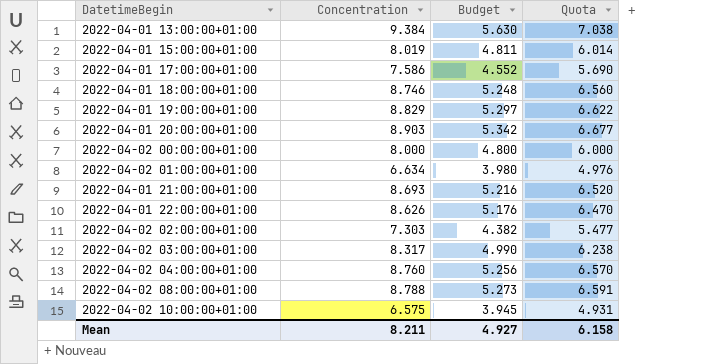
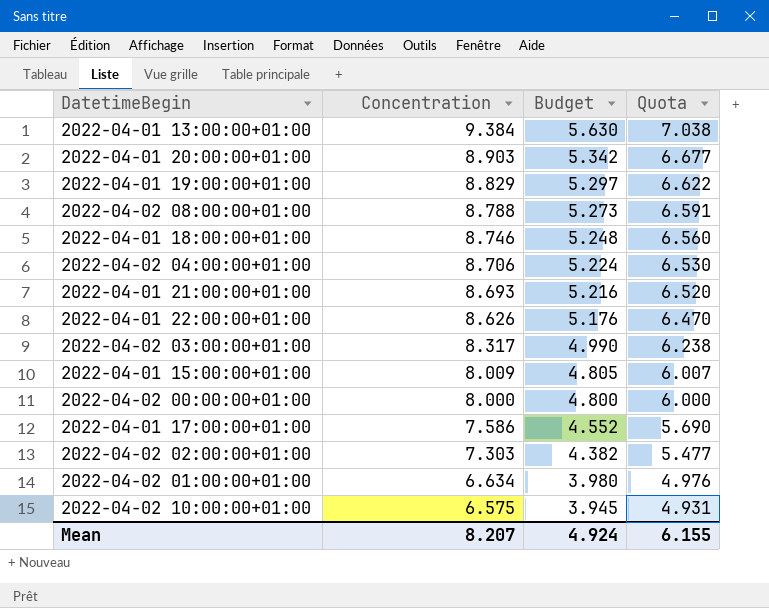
row order: none -> Concentration descending
2022-04-02 04:00:00+01:00 | Concentration: 8.760 -> 8.706
2022-04-02 04:00:00+01:00 | Budget: 5.256 -> 5.224
2022-04-02 04:00:00+01:00 | Quota: 6.570 -> 6.530
2022-04-01 15:00:00+01:00 | Concentration: 8.019 -> 8.009
2022-04-01 15:00:00+01:00 | Budget: 4.811 -> 4.805
2022-04-01 15:00:00+01:00 | Quota: 6.014 -> 6.007
Mean | Concentration: 8.211 -> 8.207
Mean | Budget: 4.927 -> 4.924
Mean | Quota: 6.158 -> 6.155

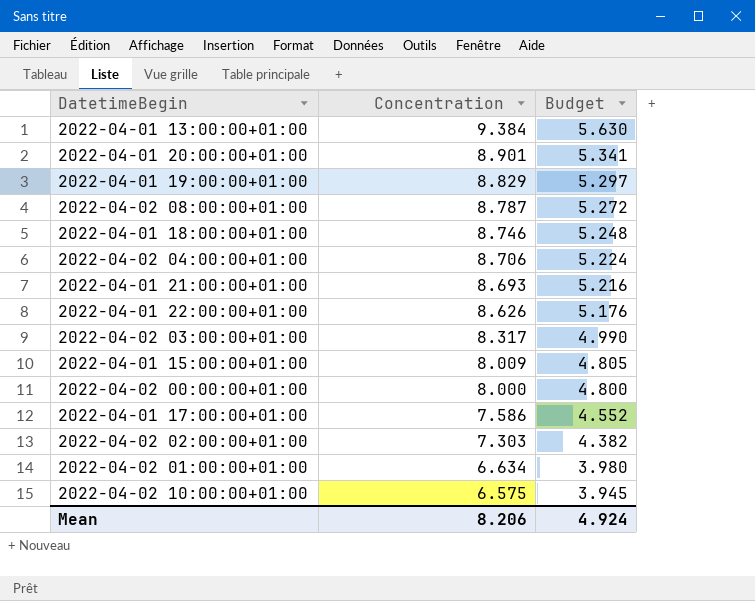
column Quota | formula: [Concentration] * 0.75 -> none
2022-04-01 20:00:00+01:00 | Concentration: 8.903 -> 8.901
2022-04-01 20:00:00+01:00 | Budget: 5.342 -> 5.341
2022-04-02 08:00:00+01:00 | Concentration: 8.788 -> 8.787
2022-04-02 08:00:00+01:00 | Budget: 5.273 -> 5.272
Mean | Concentration: 8.207 -> 8.206

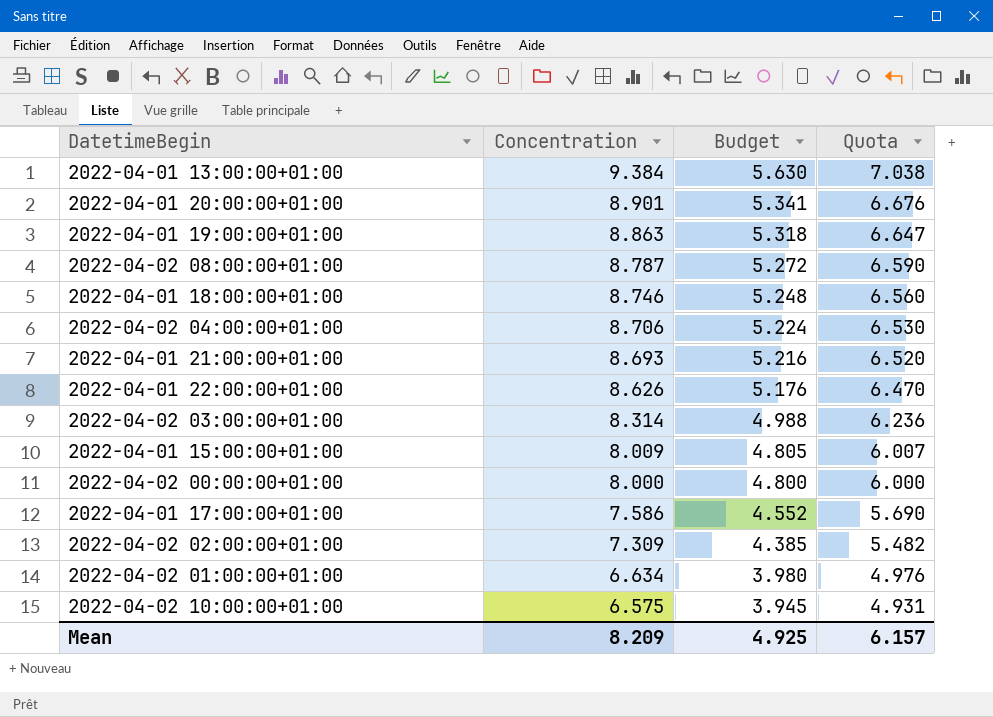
column Quota | formula: none -> [Concentration] * 0.75
2022-04-01 19:00:00+01:00 | Concentration: 8.829 -> 8.863
2022-04-01 19:00:00+01:00 | Budget: 5.297 -> 5.318
2022-04-02 03:00:00+01:00 | Concentration: 8.317 -> 8.314
2022-04-02 03:00:00+01:00 | Budget: 4.990 -> 4.988
2022-04-02 02:00:00+01:00 | Concentration: 7.303 -> 7.309
2022-04-02 02:00:00+01:00 | Budget: 4.382 -> 4.385
Mean | Concentration: 8.206 -> 8.209
Mean | Budget: 4.924 -> 4.925

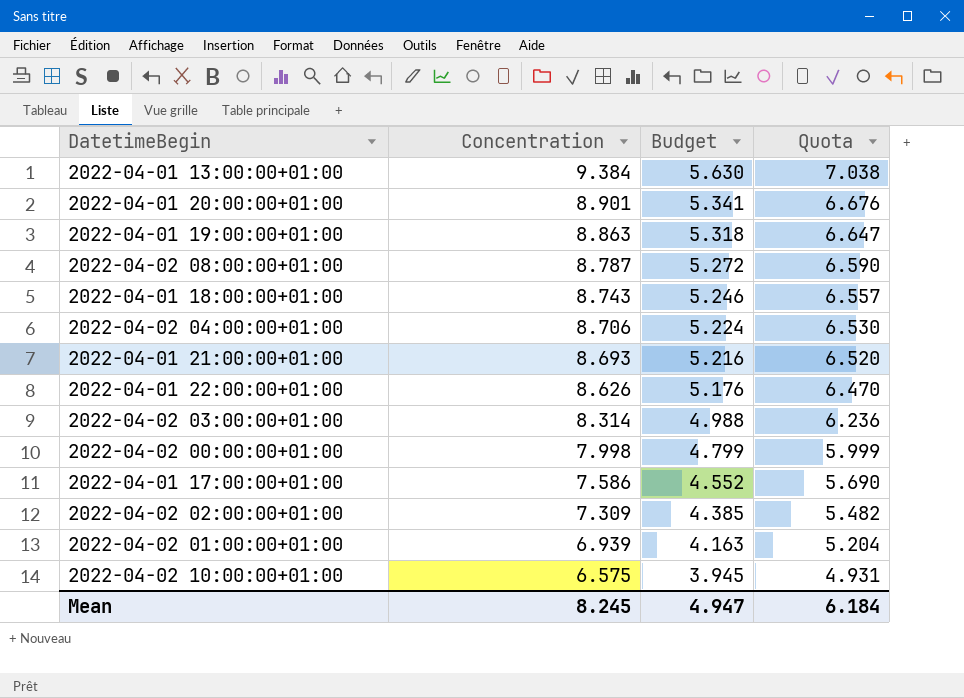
row 2022-04-01 15:00:00+01:00: 8.009 | 4.805 | 6.007 -> none
2022-04-01 18:00:00+01:00 | Concentration: 8.746 -> 8.743
2022-04-01 18:00:00+01:00 | Budget: 5.248 -> 5.246
2022-04-01 18:00:00+01:00 | Quota: 6.560 -> 6.557
2022-04-02 00:00:00+01:00 | Concentration: 8.000 -> 7.998
2022-04-02 00:00:00+01:00 | Budget: 4.800 -> 4.799
2022-04-02 00:00:00+01:00 | Quota: 6.000 -> 5.999
2022-04-02 01:00:00+01:00 | Concentration: 6.634 -> 6.939
2022-04-02 01:00:00+01:00 | Budget: 3.980 -> 4.163
2022-04-02 01:00:00+01:00 | Quota: 4.976 -> 5.204
Mean | Concentration: 8.209 -> 8.245
Mean | Budget: 4.925 -> 4.947
Mean | Quota: 6.157 -> 6.184

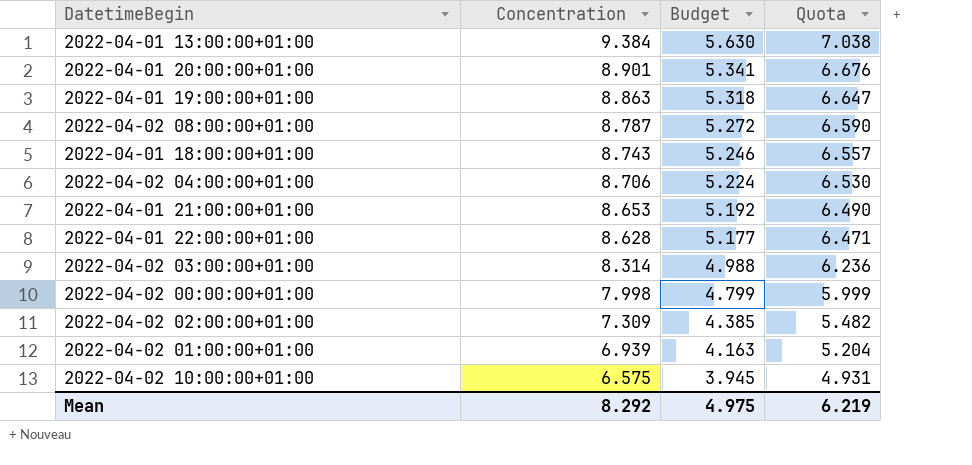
row 2022-04-01 17:00:00+01:00: 7.586 | 4.552 | 5.690 -> none
2022-04-01 21:00:00+01:00 | Concentration: 8.693 -> 8.653
2022-04-01 21:00:00+01:00 | Budget: 5.216 -> 5.192
2022-04-01 21:00:00+01:00 | Quota: 6.520 -> 6.490
2022-04-01 22:00:00+01:00 | Concentration: 8.626 -> 8.628
2022-04-01 22:00:00+01:00 | Budget: 5.176 -> 5.177
2022-04-01 22:00:00+01:00 | Quota: 6.470 -> 6.471
Mean | Concentration: 8.245 -> 8.292
Mean | Budget: 4.947 -> 4.975
Mean | Quota: 6.184 -> 6.219

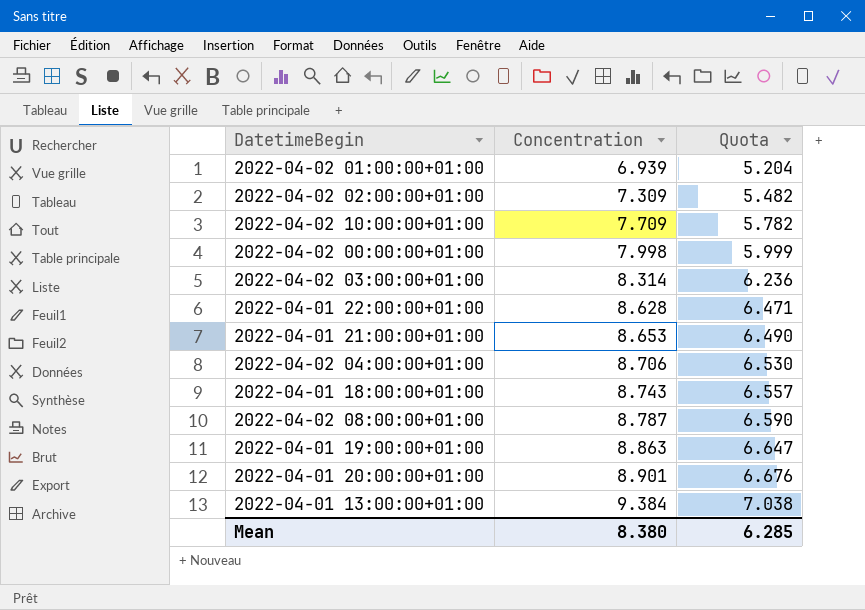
row order: Concentration descending -> Concentration ascending
column Budget | formula: [Concentration] * 0.6 -> none
2022-04-02 10:00:00+01:00 | Concentration: 6.575 -> 7.709
2022-04-02 10:00:00+01:00 | Quota: 4.931 -> 5.782
Mean | Concentration: 8.292 -> 8.380
Mean | Quota: 6.219 -> 6.285

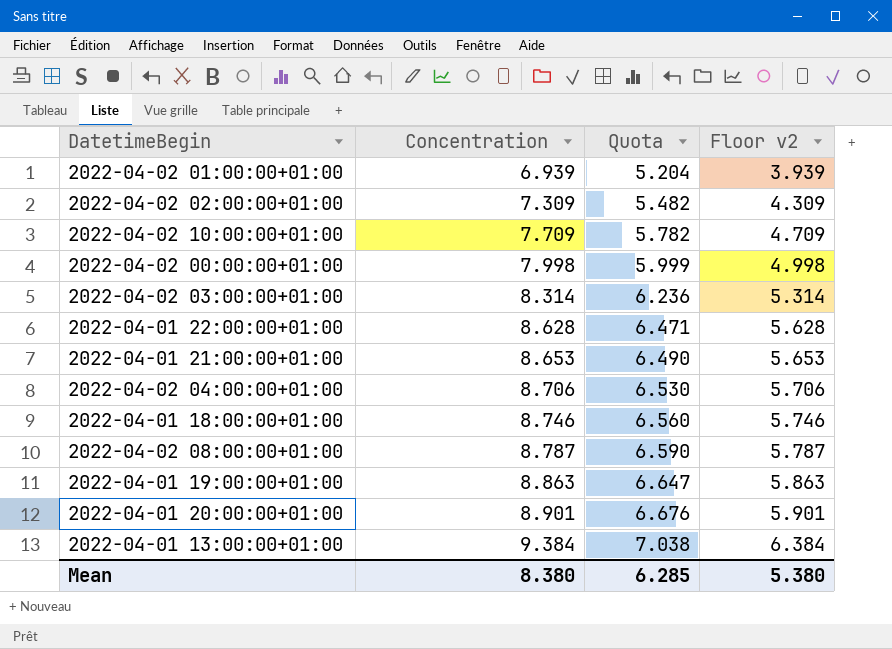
column Floor v2 | formula: none -> [Concentration] - 3
2022-04-01 18:00:00+01:00 | Concentration: 8.743 -> 8.746
2022-04-01 18:00:00+01:00 | Quota: 6.557 -> 6.560

